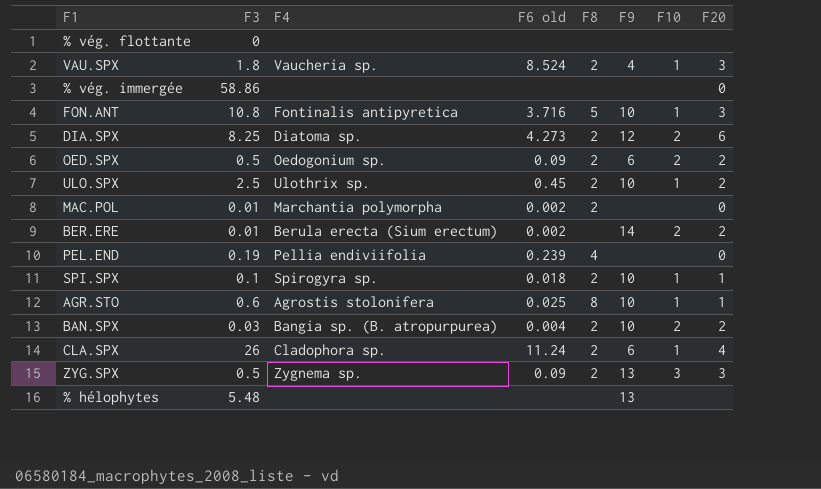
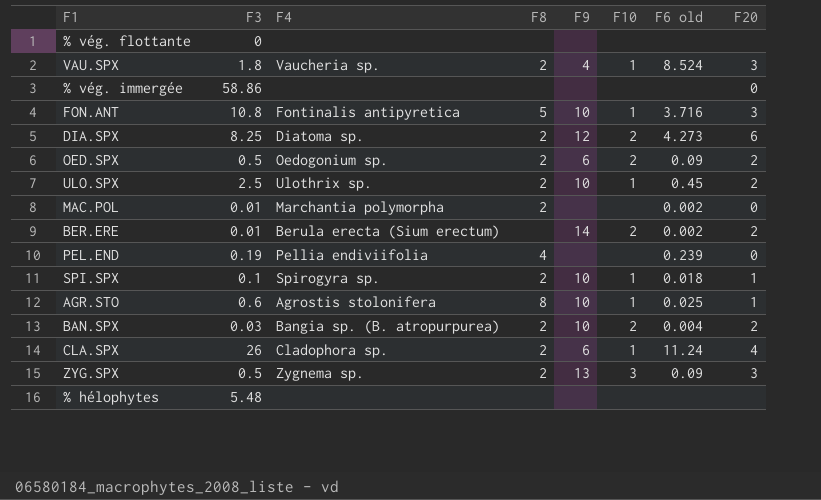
column F6 old | position: 4 -> 7
% hélophytes | F9: 13 -> none

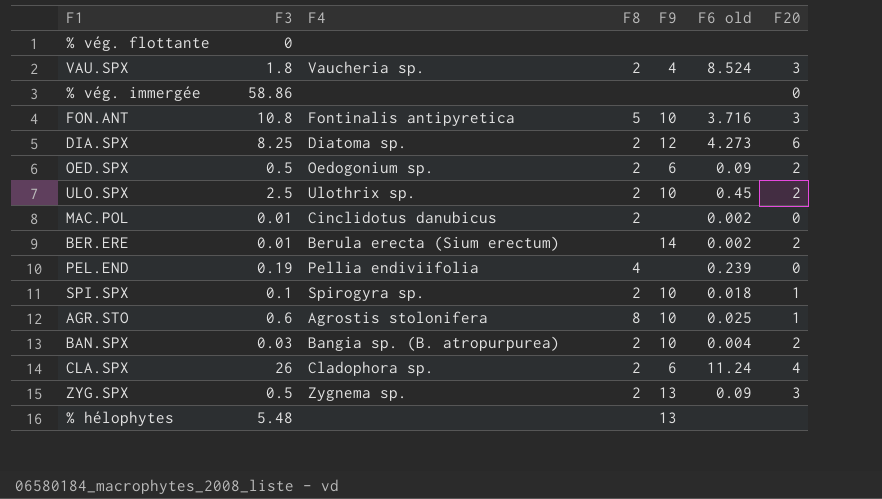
column F10 | position: 6 -> none
MAC.POL | F4: Marchantia polymorpha -> Cinclidotus danubicus
% hélophytes | F9: none -> 13

